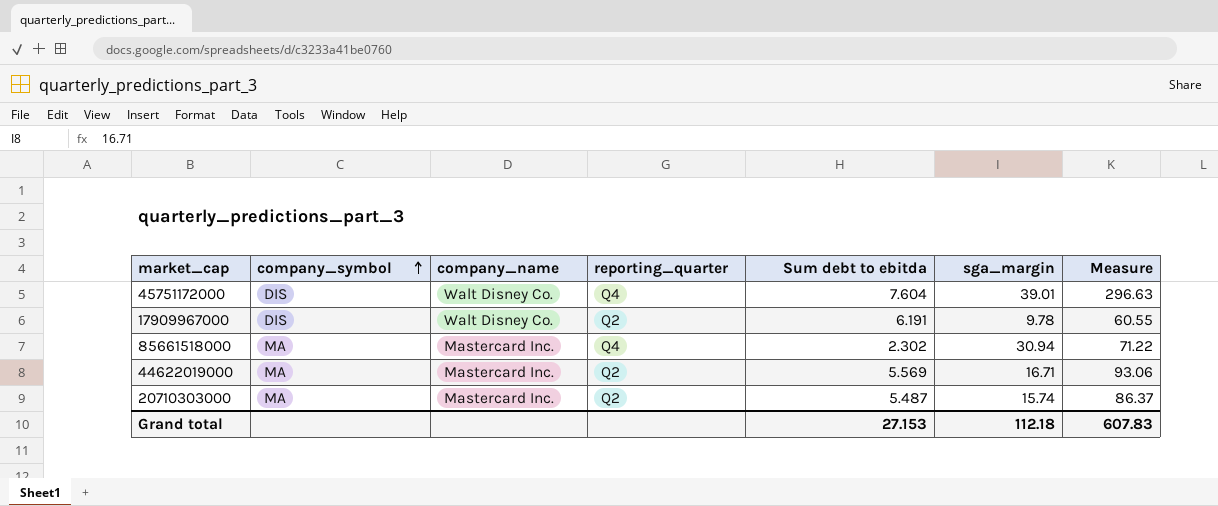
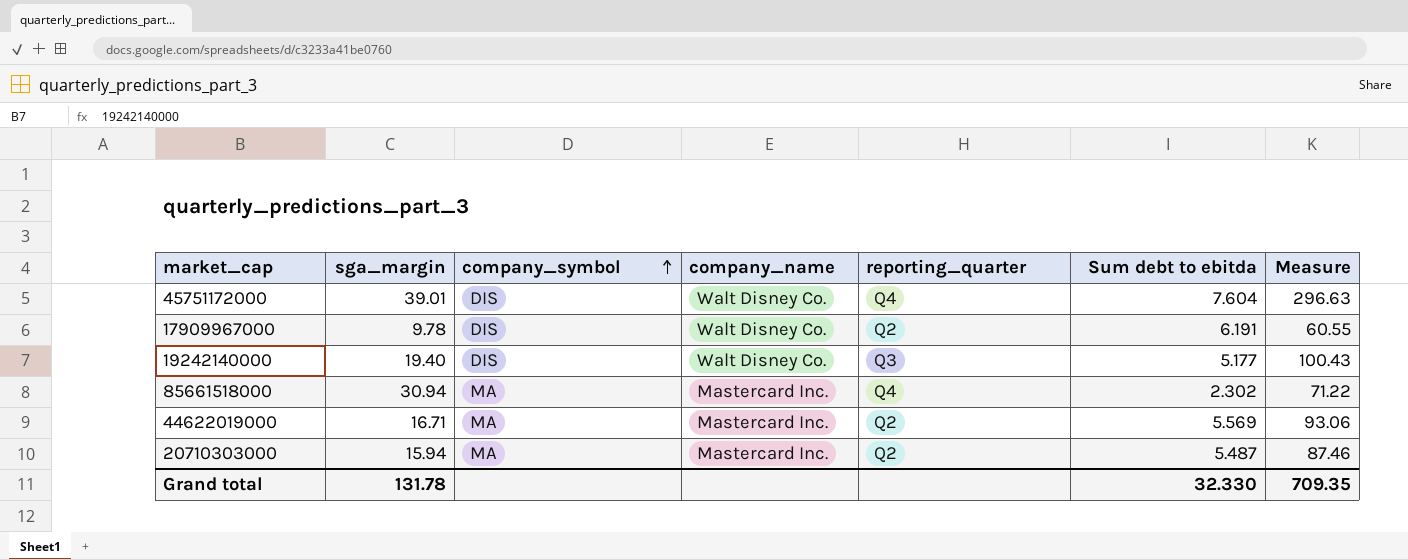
column sga_margin | position: 6 -> 2
row 19242140000: none -> 19.40 | DIS | Walt Disney Co. | Q3 | 5.177 | 100.43
20710303000 | sga_margin: 15.74 -> 15.94
20710303000 | Measure: 86.37 -> 87.46
Grand total | sga_margin: 112.18 -> 131.78
Grand total | Sum debt to ebitda: 27.153 -> 32.330
Grand total | Measure: 607.83 -> 709.35

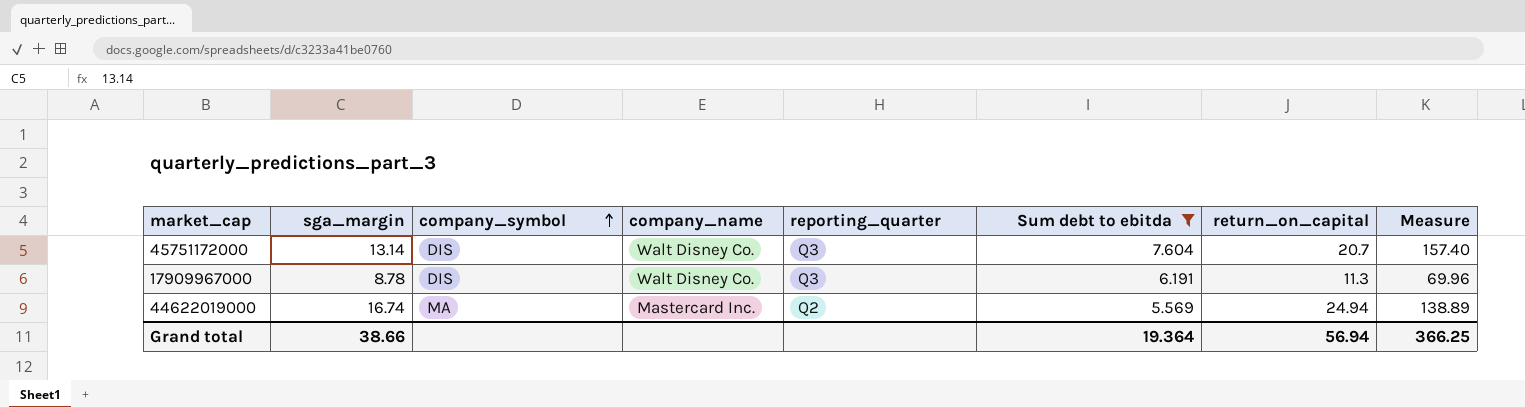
filter: none -> Sum debt to ebitda >= 5.569
column return_on_capital | position: none -> 7
column Measure | formula: [sga_margin] * [Sum debt to ebitda] -> [Sum debt to ebitda] * [return_on_capital]
45751172000 | sga_margin: 39.01 -> 13.14
45751172000 | reporting_quarter: Q4 -> Q3
17909967000 | sga_margin: 9.78 -> 8.78
17909967000 | reporting_quarter: Q2 -> Q3
44622019000 | sga_margin: 16.71 -> 16.74
Grand total | sga_margin: 131.78 -> 38.66
Grand total | Sum debt to ebitda: 32.330 -> 19.364
Grand total | Measure: 709.35 -> 366.25

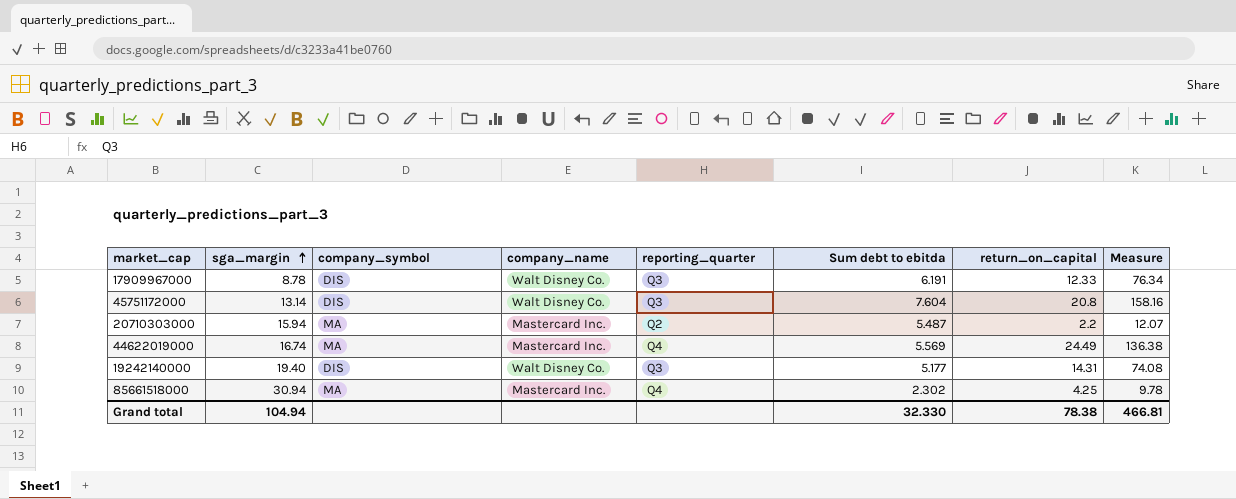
filter: Sum debt to ebitda >= 5.569 -> none
row order: company_symbol ascending -> sga_margin ascending
17909967000 | return_on_capital: 11.3 -> 12.33
17909967000 | Measure: 69.96 -> 76.34
45751172000 | return_on_capital: 20.7 -> 20.8
45751172000 | Measure: 157.40 -> 158.16
44622019000 | reporting_quarter: Q2 -> Q4
44622019000 | return_on_capital: 24.94 -> 24.49
44622019000 | Measure: 138.89 -> 136.38
Grand total | sga_margin: 38.66 -> 104.94
Grand total | Sum debt to ebitda: 19.364 -> 32.330
Grand total | return_on_capital: 56.94 -> 78.38
Grand total | Measure: 366.25 -> 466.81

